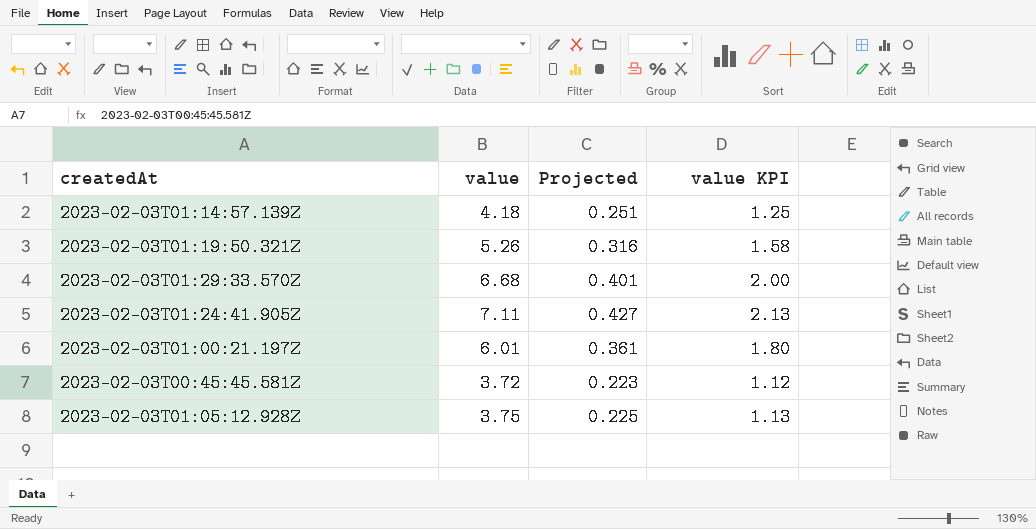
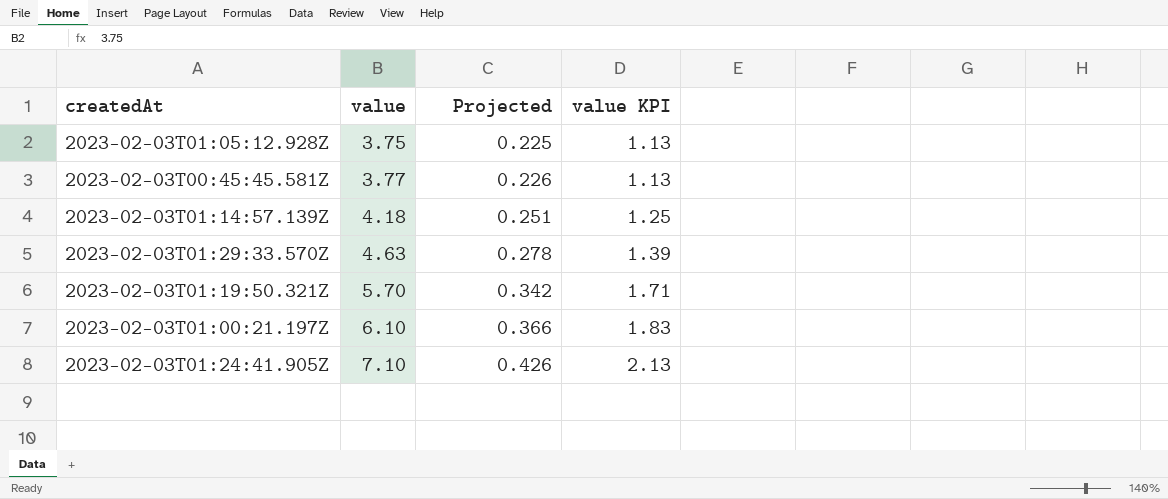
row order: none -> value ascending
2023-02-03T00:45:45.581Z | value: 3.72 -> 3.77
2023-02-03T00:45:45.581Z | Projected: 0.223 -> 0.226
2023-02-03T00:45:45.581Z | value KPI: 1.12 -> 1.13
2023-02-03T01:29:33.570Z | value: 6.68 -> 4.63
2023-02-03T01:29:33.570Z | Projected: 0.401 -> 0.278
2023-02-03T01:29:33.570Z | value KPI: 2.00 -> 1.39
2023-02-03T01:19:50.321Z | value: 5.26 -> 5.70
2023-02-03T01:19:50.321Z | Projected: 0.316 -> 0.342
2023-02-03T01:19:50.321Z | value KPI: 1.58 -> 1.71
2023-02-03T01:00:21.197Z | value: 6.01 -> 6.10
2023-02-03T01:00:21.197Z | Projected: 0.361 -> 0.366
2023-02-03T01:00:21.197Z | value KPI: 1.80 -> 1.83
2023-02-03T01:24:41.905Z | value: 7.11 -> 7.10
2023-02-03T01:24:41.905Z | Projected: 0.427 -> 0.426

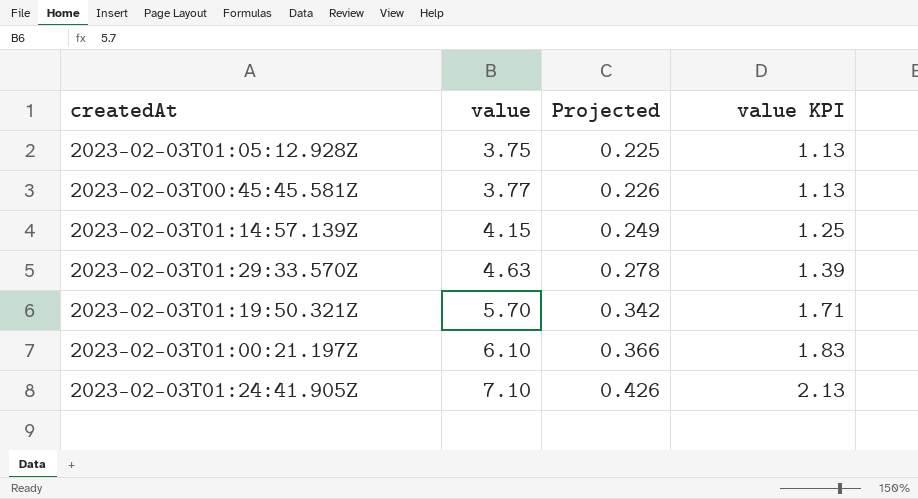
2023-02-03T01:14:57.139Z | value: 4.18 -> 4.15
2023-02-03T01:14:57.139Z | Projected: 0.251 -> 0.249

